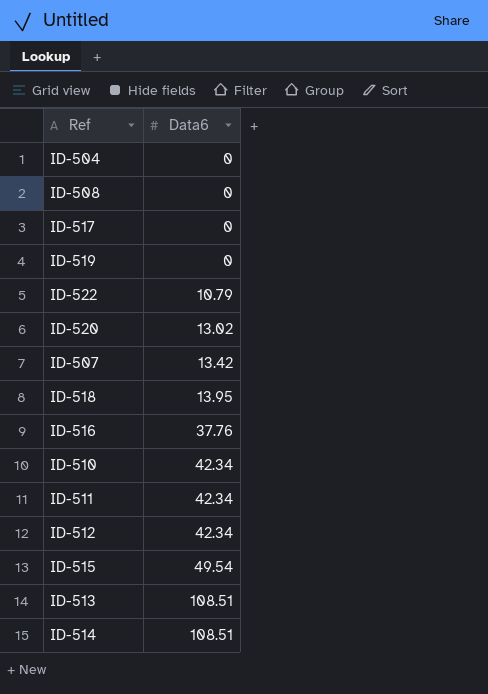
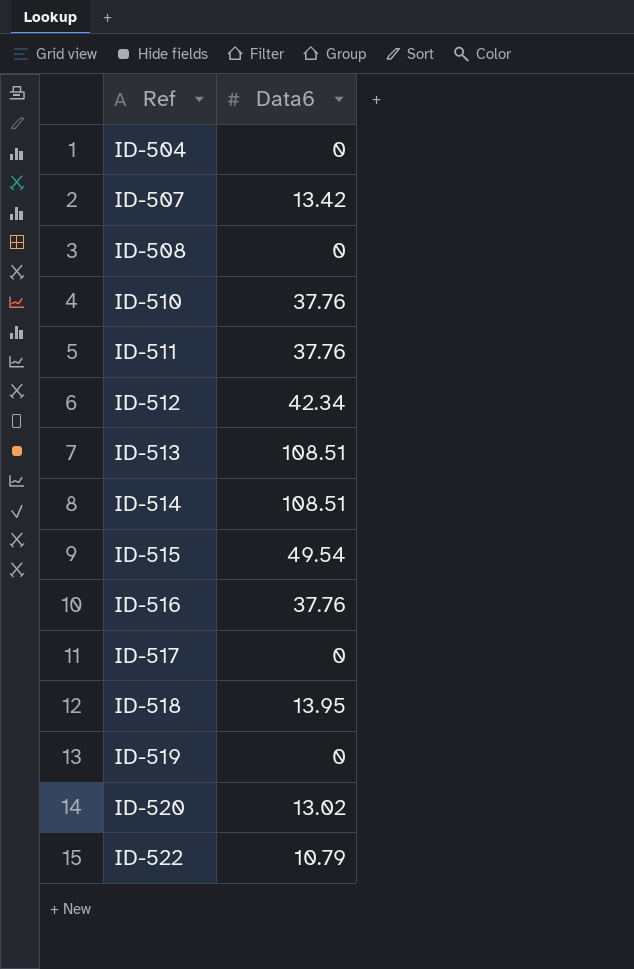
row order: Data6 ascending -> Ref ascending
ID-510 | Data6: 42.34 -> 37.76
ID-511 | Data6: 42.34 -> 37.76

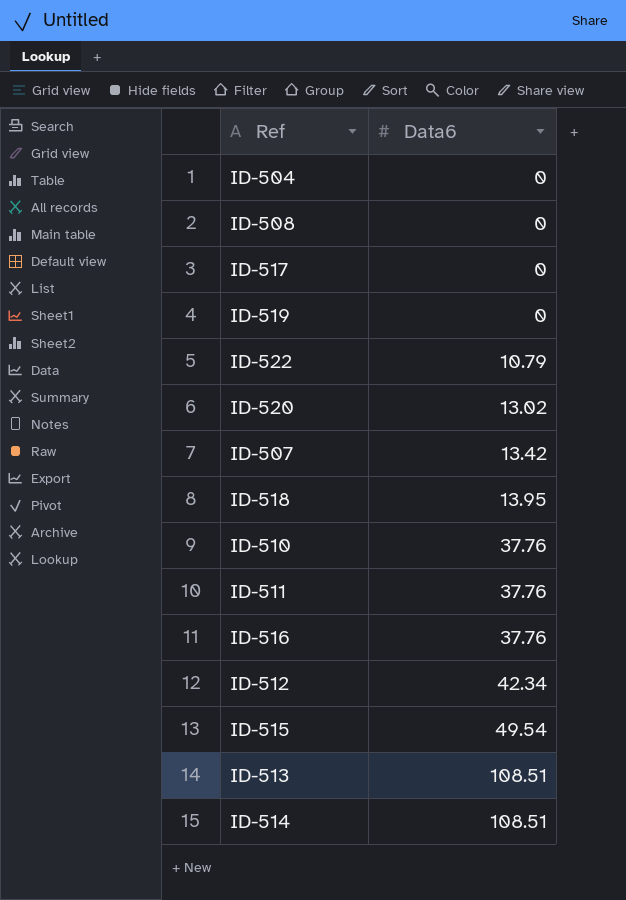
row order: Ref ascending -> Data6 ascending

